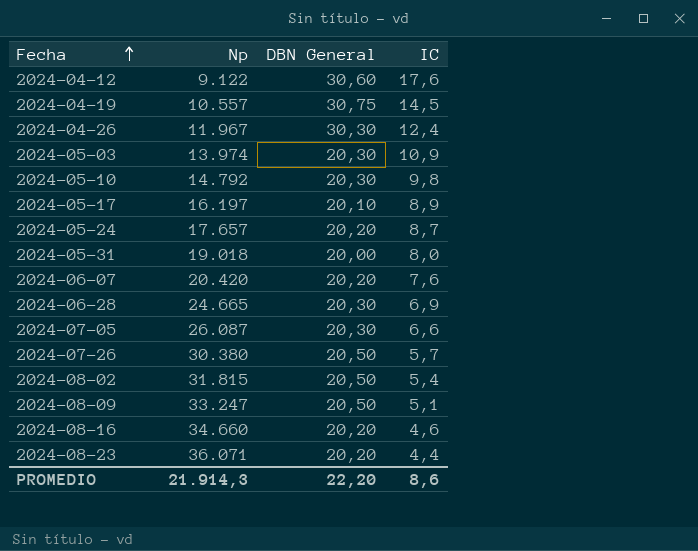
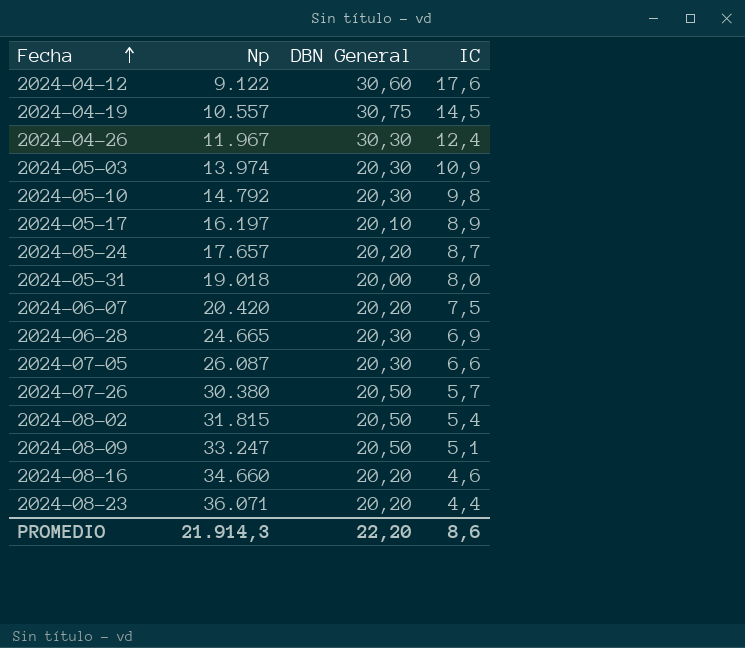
2024-06-07 | IC: 7,6 -> 7,5

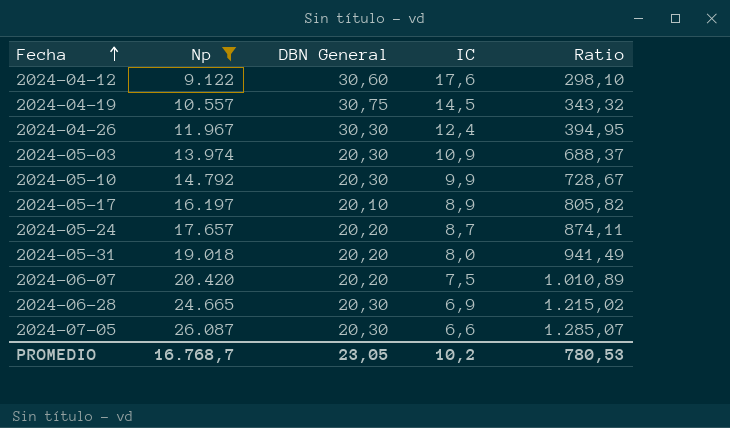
filter: none -> Np <= 26.087
column Ratio | formula: none -> [Np] / [DBN General]
2024-05-10 | IC: 9,8 -> 9,9
2024-05-31 | DBN General: 20,00 -> 20,20
PROMEDIO | Np: 21.914,3 -> 16.768,7
PROMEDIO | DBN General: 22,20 -> 23,05
PROMEDIO | IC: 8,6 -> 10,2

